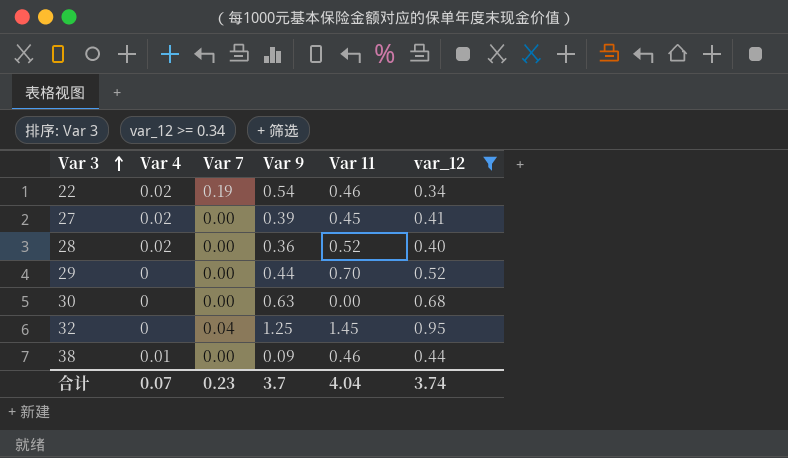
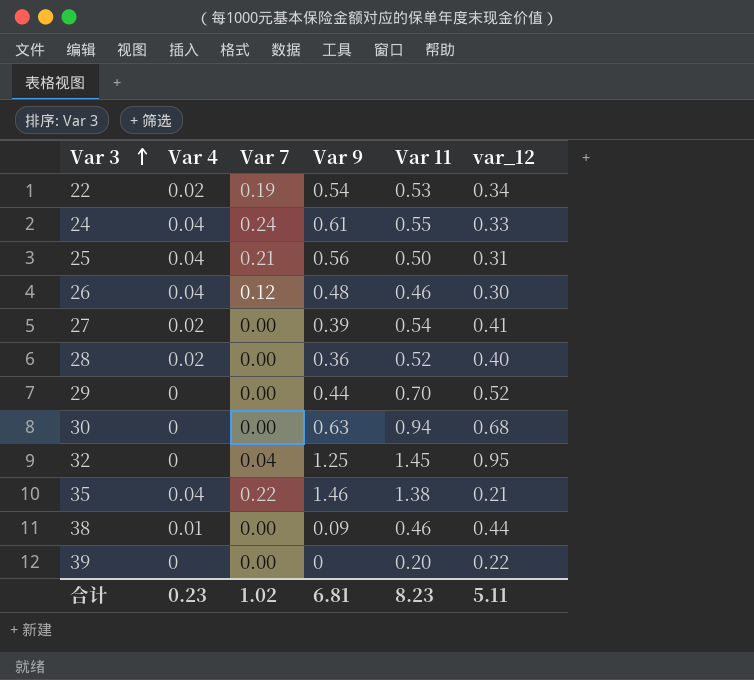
filter: var_12 >= 0.34 -> none
22 | Var 11: 0.46 -> 0.53
27 | Var 11: 0.45 -> 0.54
30 | Var 11: 0.00 -> 0.94
合计 | Var 4: 0.07 -> 0.23
合计 | Var 7: 0.23 -> 1.02
合计 | Var 9: 3.7 -> 6.81
合计 | Var 11: 4.04 -> 8.23
合计 | var_12: 3.74 -> 5.11

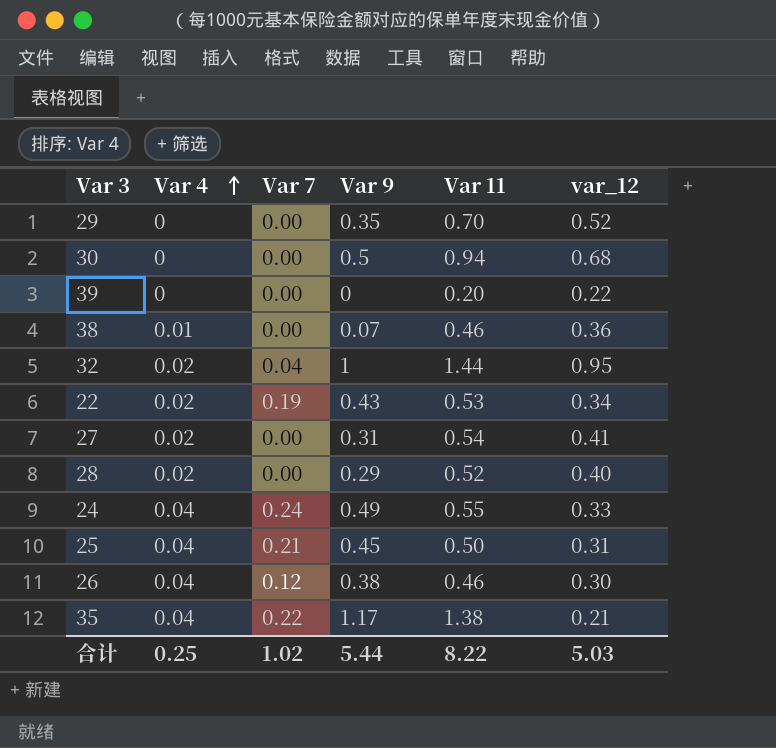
row order: Var 3 ascending -> Var 4 ascending
29 | Var 9: 0.44 -> 0.35
30 | Var 9: 0.63 -> 0.5
38 | Var 9: 0.09 -> 0.07
38 | var_12: 0.44 -> 0.36
32 | Var 4: 0 -> 0.02
32 | Var 9: 1.25 -> 1
32 | Var 11: 1.45 -> 1.44
22 | Var 9: 0.54 -> 0.43
27 | Var 9: 0.39 -> 0.31
28 | Var 9: 0.36 -> 0.29
24 | Var 9: 0.61 -> 0.49
25 | Var 9: 0.56 -> 0.45
26 | Var 9: 0.48 -> 0.38
35 | Var 9: 1.46 -> 1.17
合计 | Var 4: 0.23 -> 0.25
合计 | Var 9: 6.81 -> 5.44
合计 | Var 11: 8.23 -> 8.22
合计 | var_12: 5.11 -> 5.03

